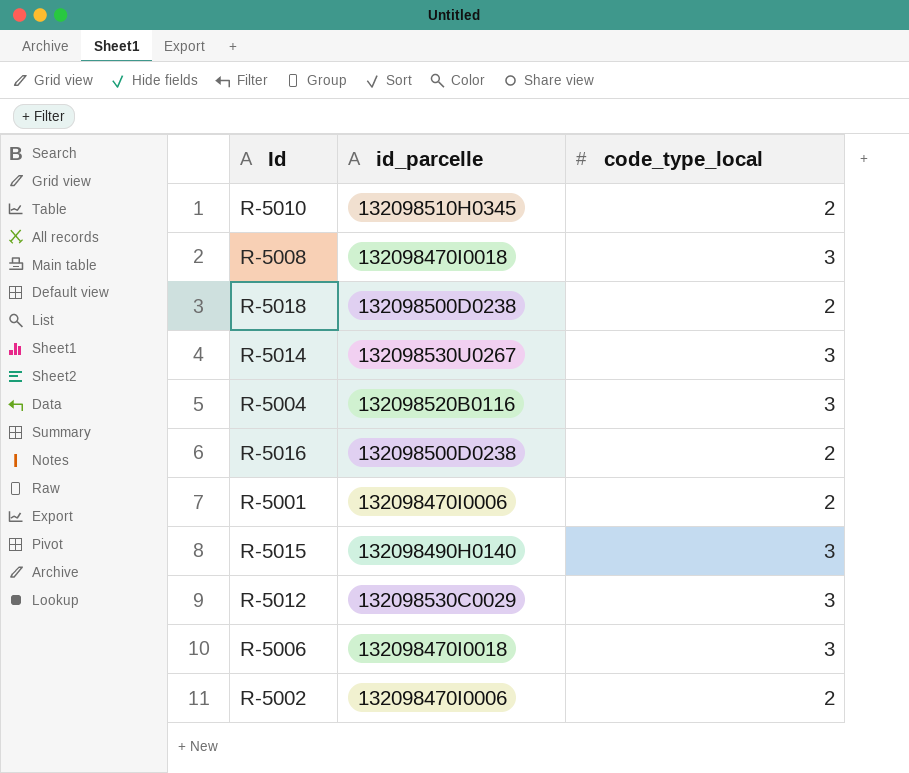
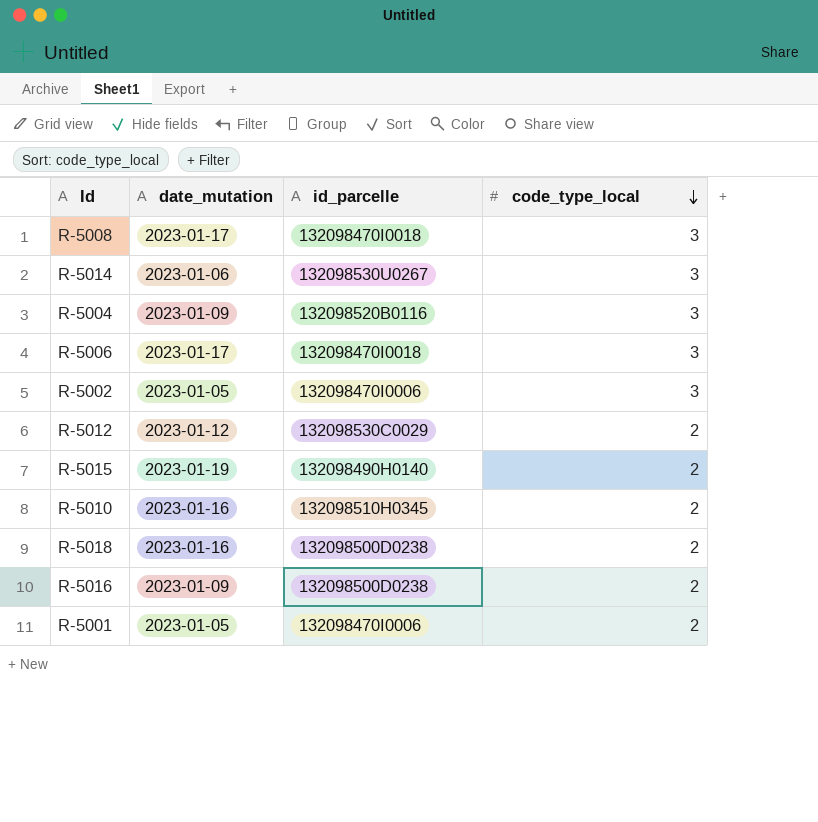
row order: none -> code_type_local descending
column date_mutation | position: none -> 2
R-5002 | code_type_local: 2 -> 3
R-5012 | code_type_local: 3 -> 2
R-5015 | code_type_local: 3 -> 2

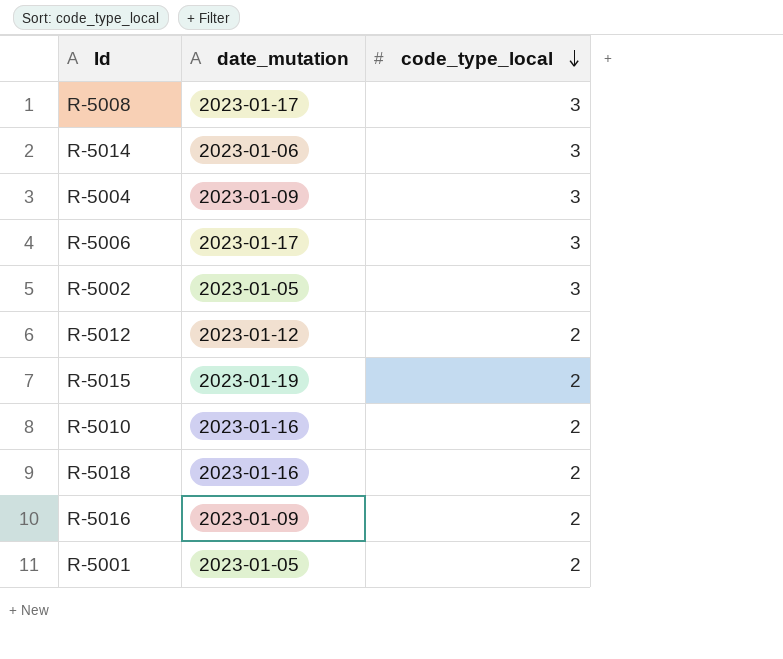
column id_parcelle | position: 3 -> none

